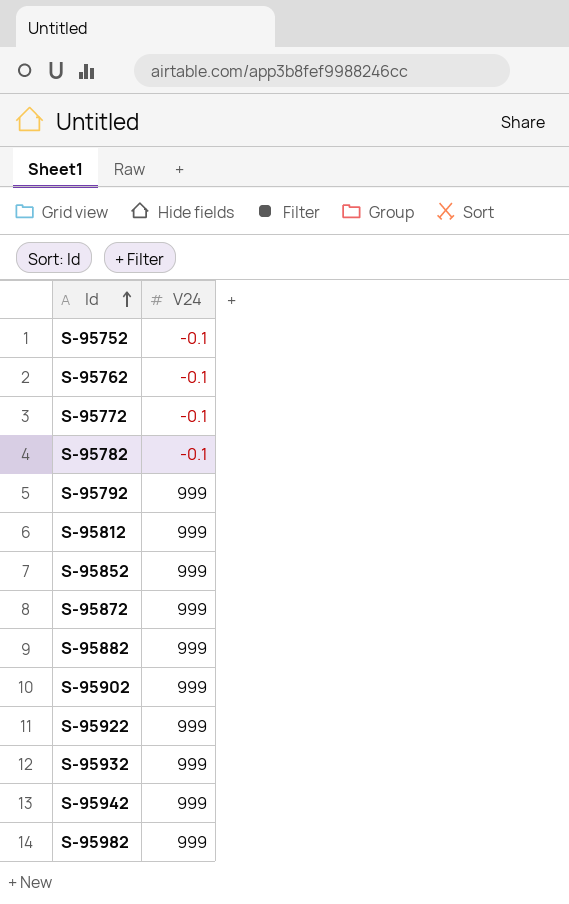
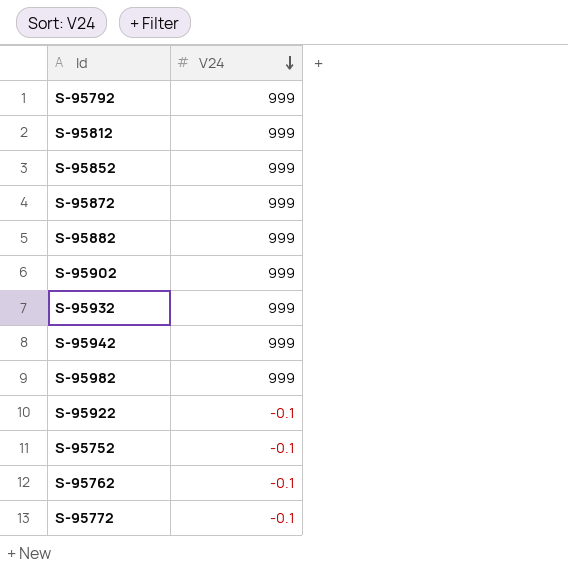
row order: Id ascending -> V24 descending
row S-95782: -0.1 -> none
S-95922 | V24: 999 -> -0.1

